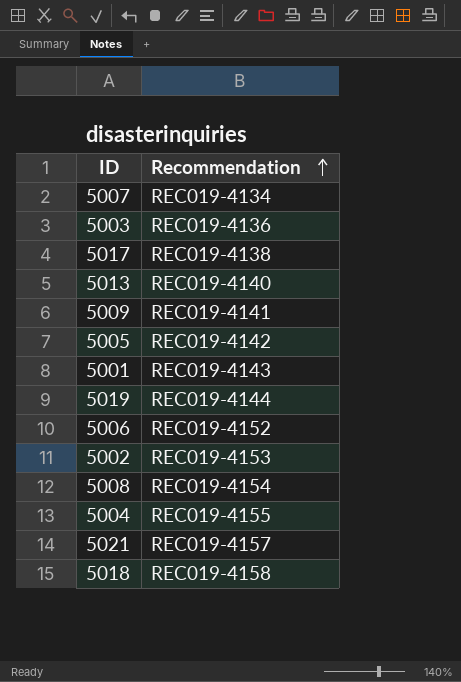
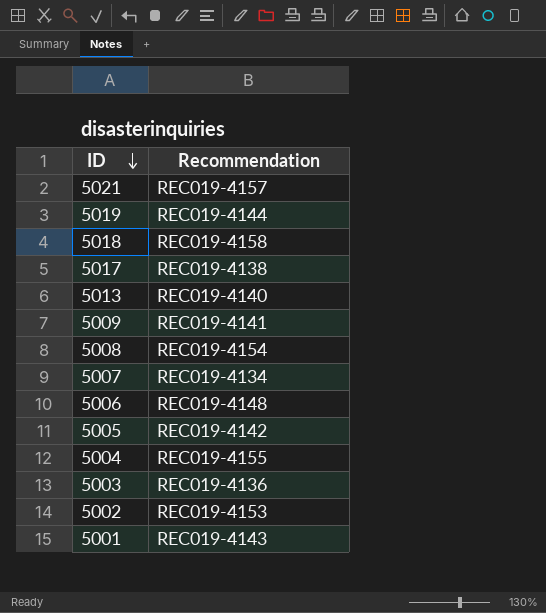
row order: Recommendation ascending -> ID descending
5006 | Recommendation: REC019-4152 -> REC019-4148

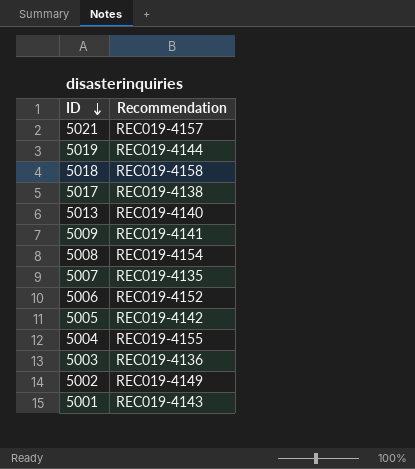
5007 | Recommendation: REC019-4134 -> REC019-4135
5006 | Recommendation: REC019-4148 -> REC019-4152
5002 | Recommendation: REC019-4153 -> REC019-4149

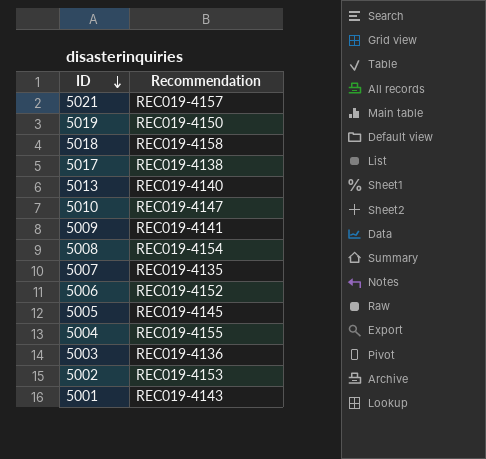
5019 | Recommendation: REC019-4144 -> REC019-4150
row 5010: none -> REC019-4147
5005 | Recommendation: REC019-4142 -> REC019-4145
5002 | Recommendation: REC019-4149 -> REC019-4153

